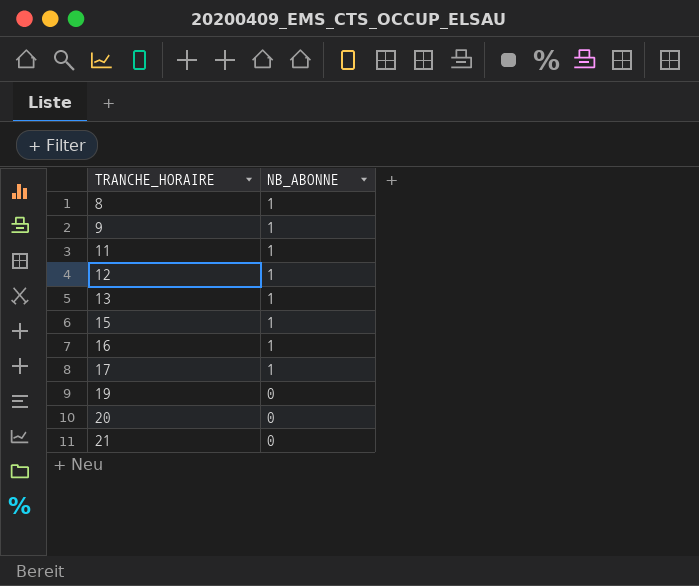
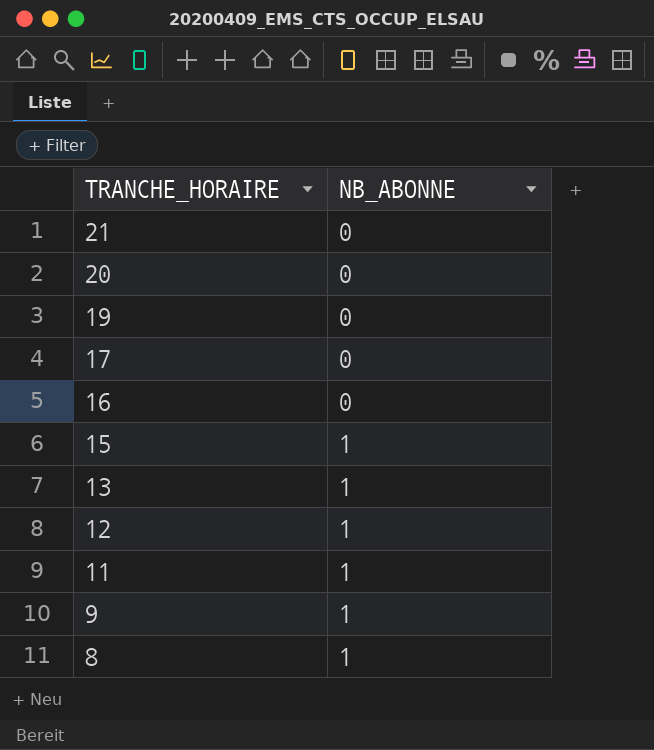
row order: TRANCHE_HORAIRE ascending -> TRANCHE_HORAIRE descending
17 | NB_ABONNE: 1 -> 0
16 | NB_ABONNE: 1 -> 0

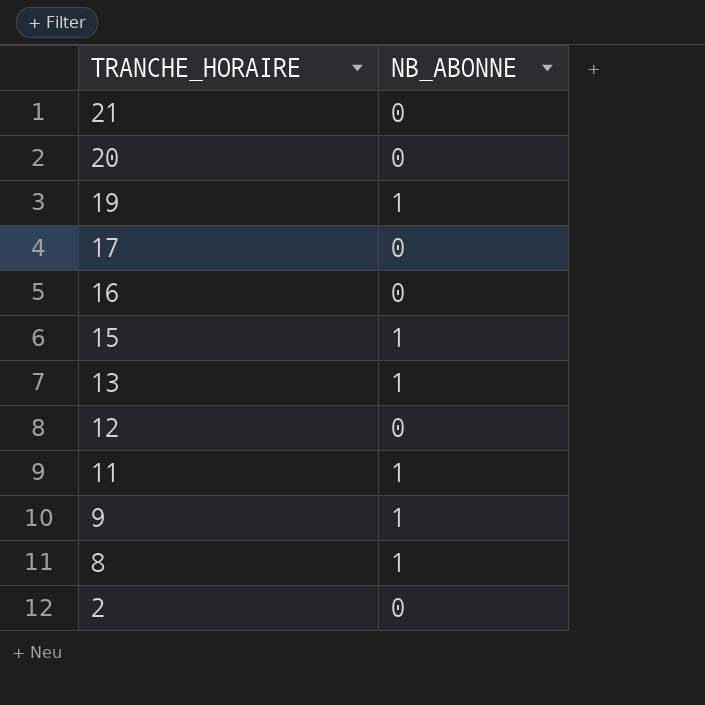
19 | NB_ABONNE: 0 -> 1
12 | NB_ABONNE: 1 -> 0
row 2: none -> 0

